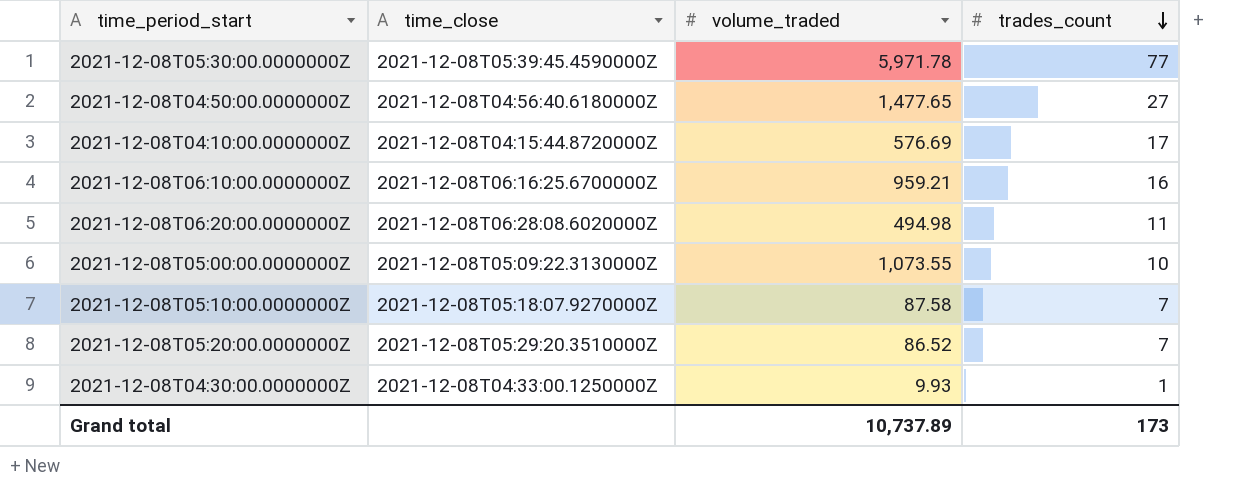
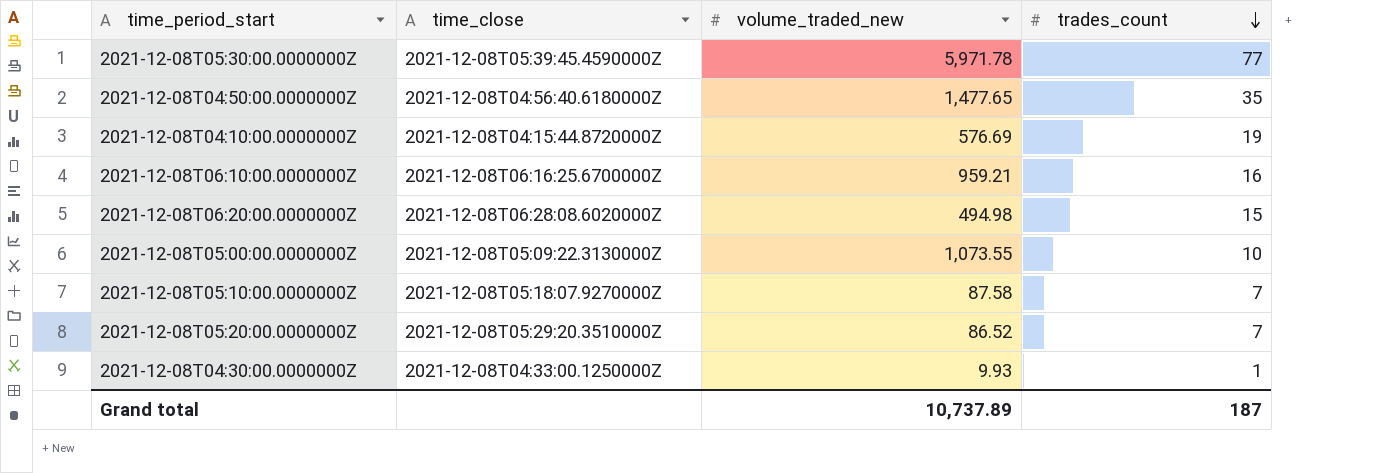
column name: volume_traded -> volume_traded_new
2021-12-08T04:50:00.0000000Z | trades_count: 27 -> 35
2021-12-08T04:10:00.0000000Z | trades_count: 17 -> 19
2021-12-08T06:20:00.0000000Z | trades_count: 11 -> 15
Grand total | trades_count: 173 -> 187

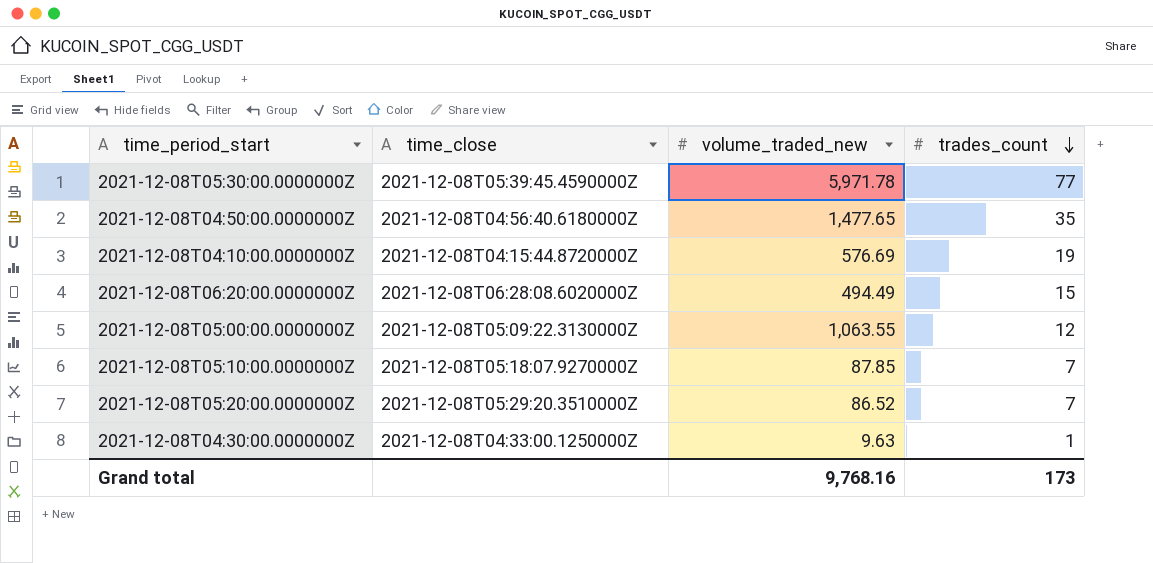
row 2021-12-08T06:10:00.0000000Z: 2021-12-08T06:16:25.6700000Z | 959.21 | 16 -> none
2021-12-08T06:20:00.0000000Z | volume_traded_new: 494.98 -> 494.49
2021-12-08T05:00:00.0000000Z | volume_traded_new: 1,073.55 -> 1,063.55
2021-12-08T05:00:00.0000000Z | trades_count: 10 -> 12
2021-12-08T05:10:00.0000000Z | volume_traded_new: 87.58 -> 87.85
2021-12-08T04:30:00.0000000Z | volume_traded_new: 9.93 -> 9.63
Grand total | volume_traded_new: 10,737.89 -> 9,768.16
Grand total | trades_count: 187 -> 173

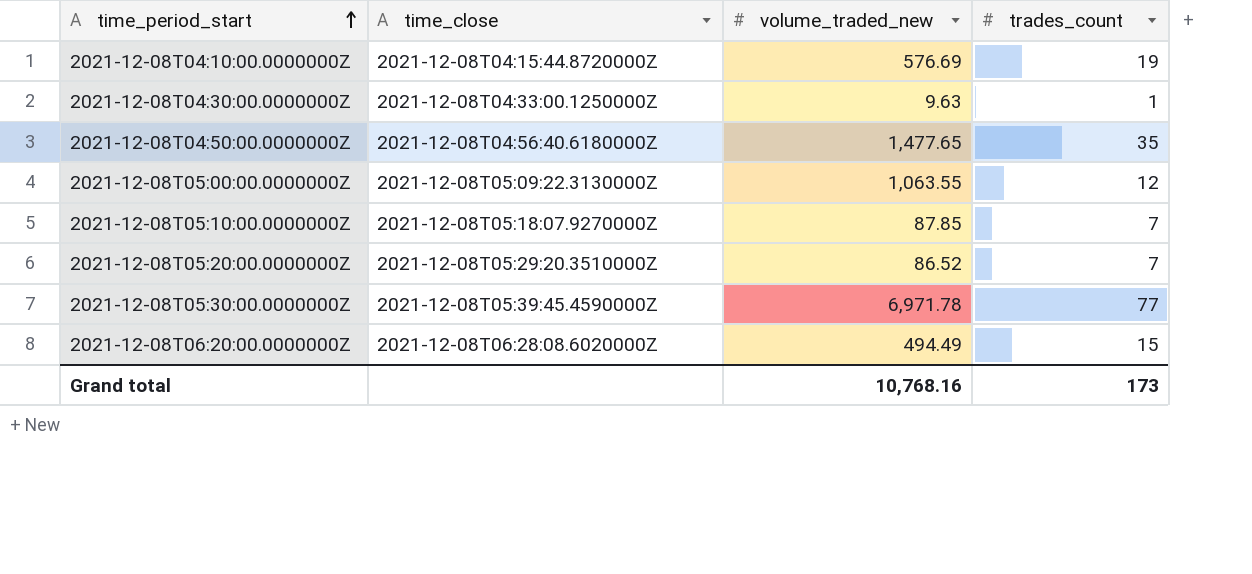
row order: trades_count descending -> time_period_start ascending
2021-12-08T05:30:00.0000000Z | volume_traded_new: 5,971.78 -> 6,971.78
Grand total | volume_traded_new: 9,768.16 -> 10,768.16

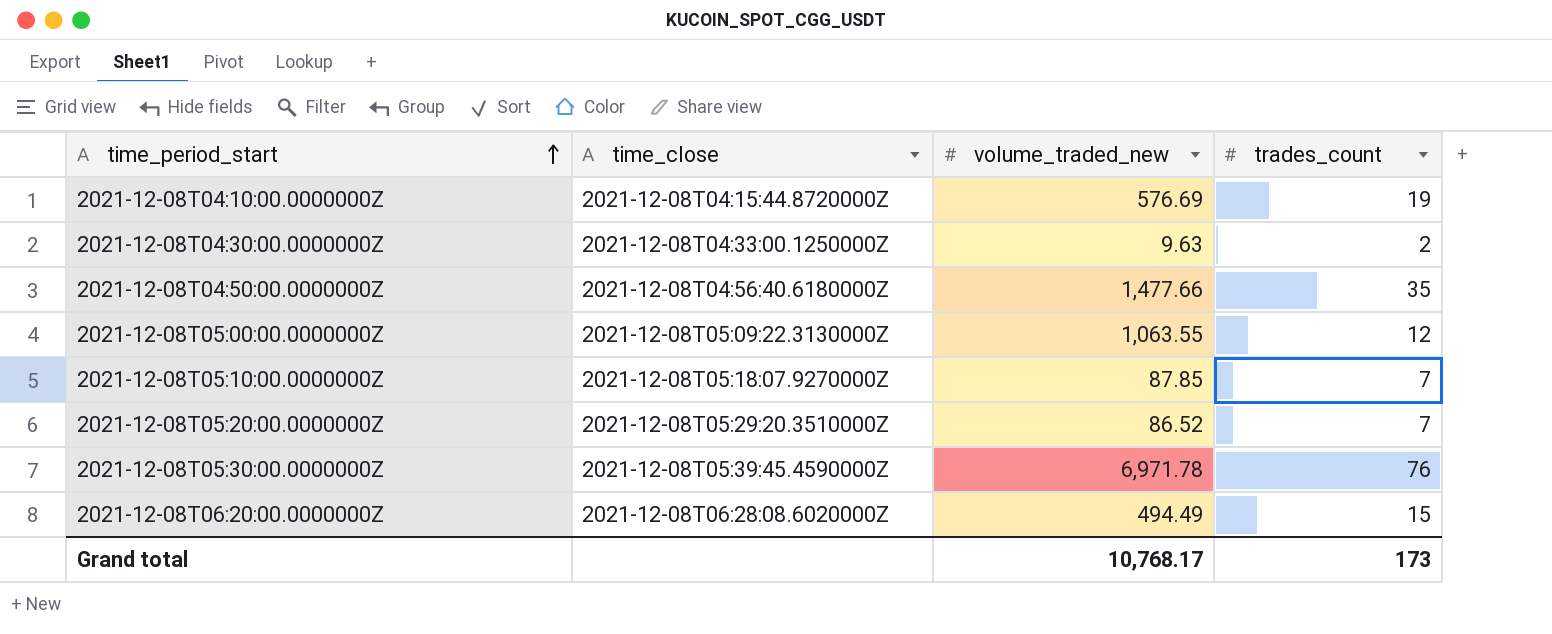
2021-12-08T04:30:00.0000000Z | trades_count: 1 -> 2
2021-12-08T04:50:00.0000000Z | volume_traded_new: 1,477.65 -> 1,477.66
2021-12-08T05:30:00.0000000Z | trades_count: 77 -> 76
Grand total | volume_traded_new: 10,768.16 -> 10,768.17

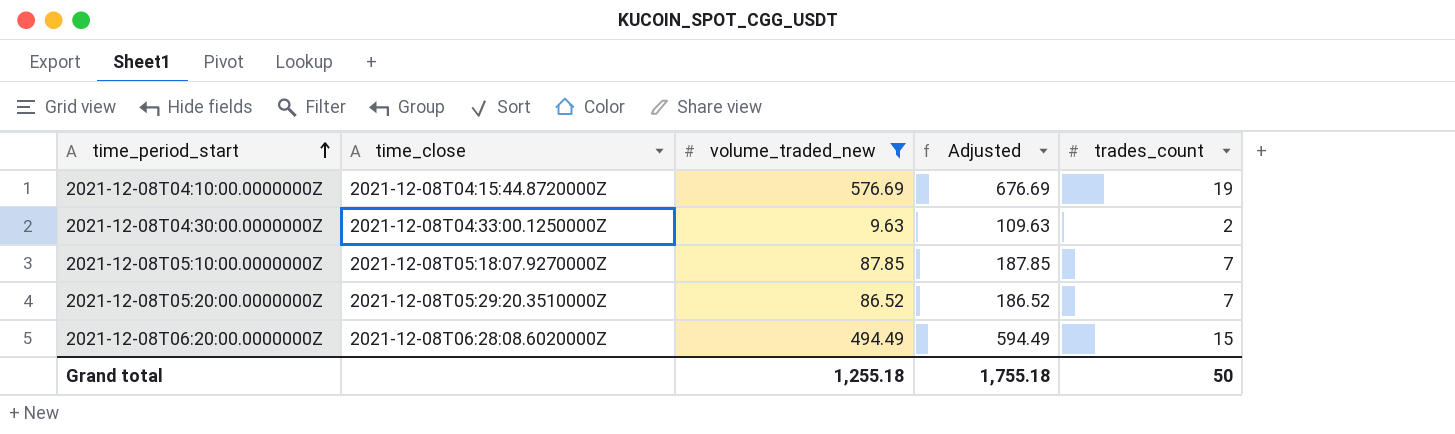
filter: none -> volume_traded_new <= 576.69
column Adjusted | formula: none -> [volume_traded_new] + 100
Grand total | volume_traded_new: 10,768.17 -> 1,255.18
Grand total | trades_count: 173 -> 50

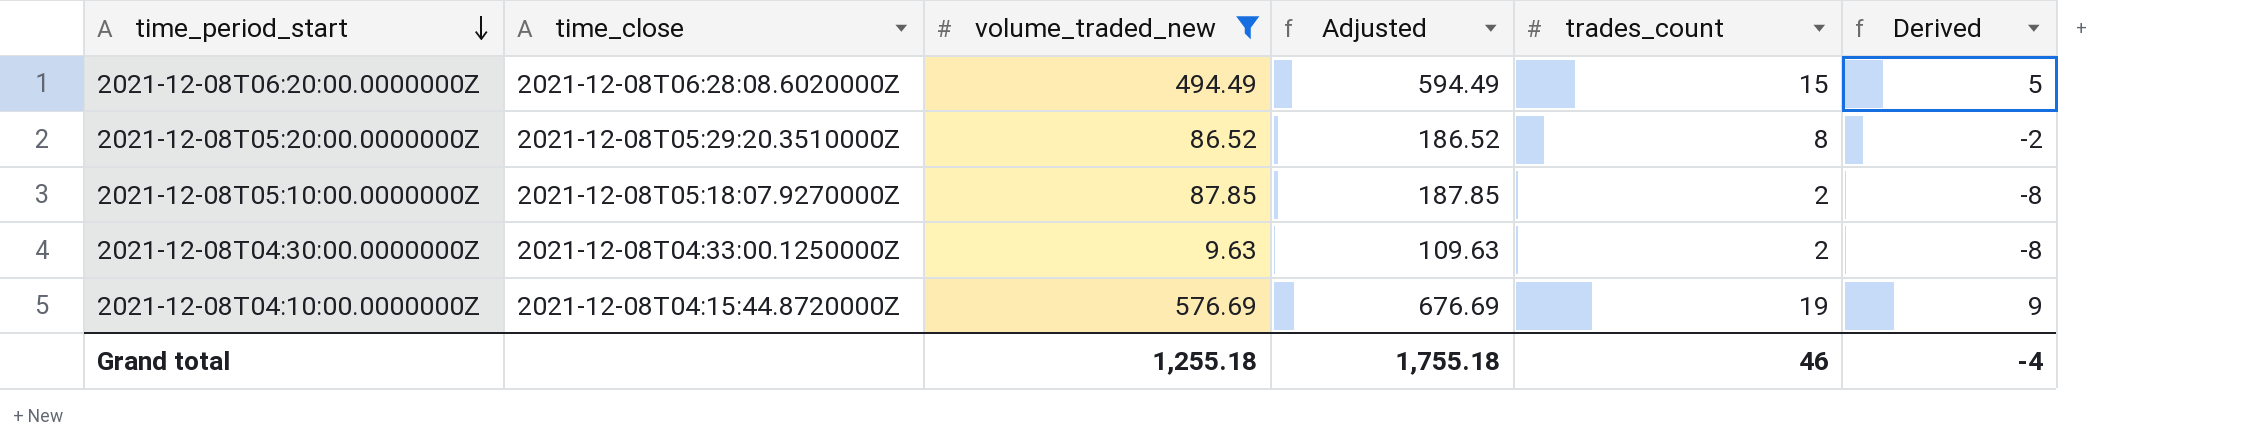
row order: time_period_start ascending -> time_period_start descending
column Derived | formula: none -> [trades_count] - 10
2021-12-08T05:20:00.0000000Z | trades_count: 7 -> 8
2021-12-08T05:10:00.0000000Z | trades_count: 7 -> 2
Grand total | trades_count: 50 -> 46

